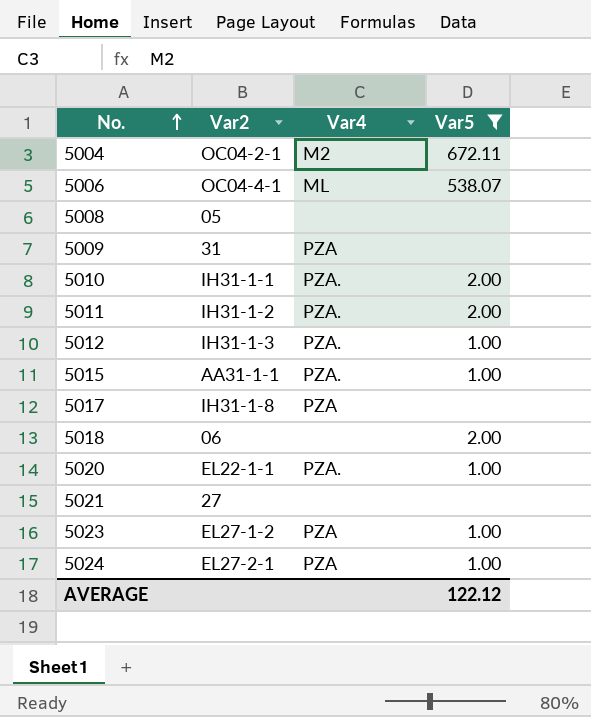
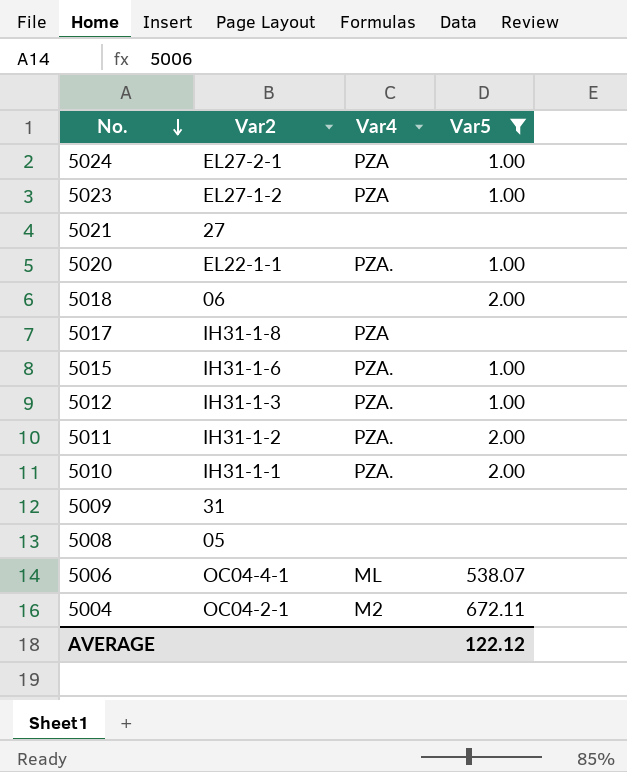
row order: No. ascending -> No. descending
5015 | Var2: AA31-1-1 -> IH31-1-6
5009 | Var4: PZA -> none

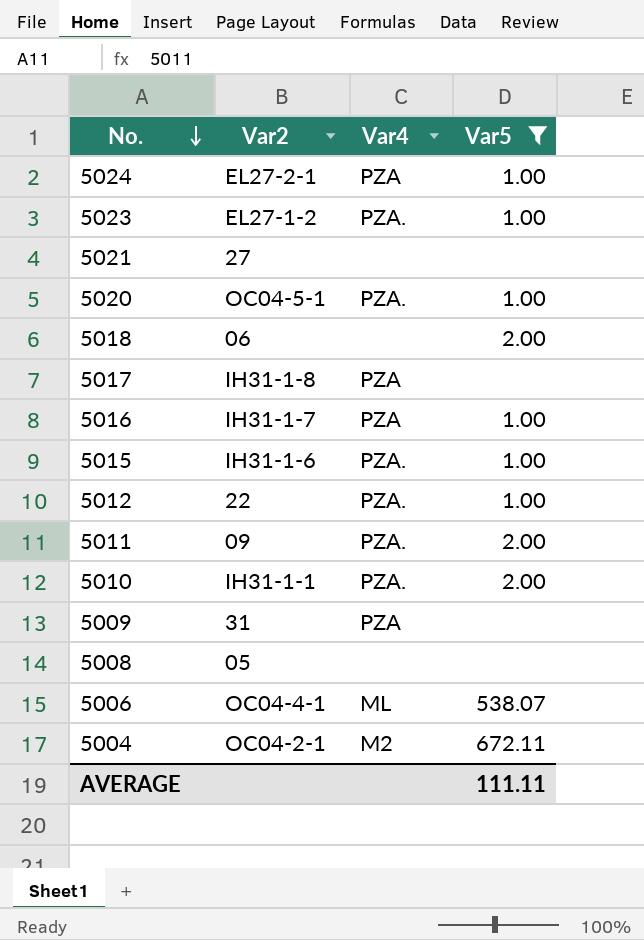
5023 | Var4: PZA -> PZA.
5020 | Var2: EL22-1-1 -> OC04-5-1
row 5016: none -> IH31-1-7 | PZA | 1.00
5012 | Var2: IH31-1-3 -> 22
5011 | Var2: IH31-1-2 -> 09
5009 | Var4: none -> PZA
AVERAGE | Var5: 122.12 -> 111.11

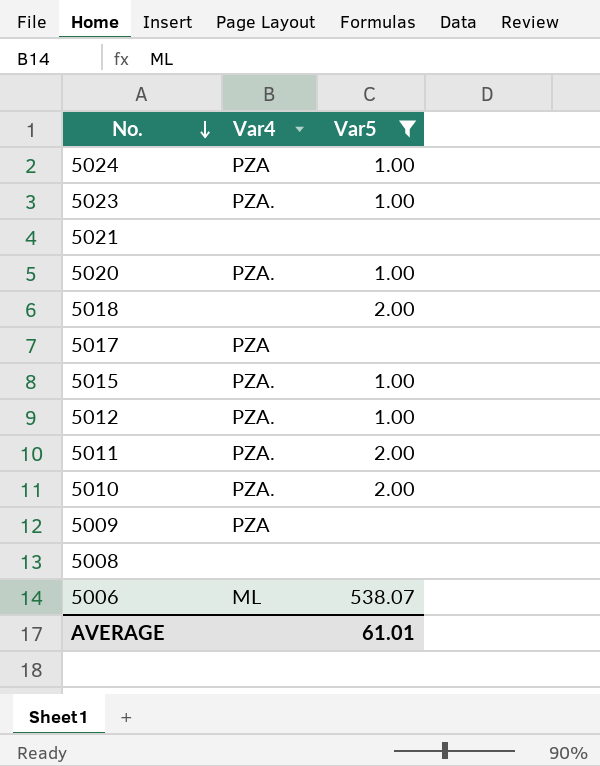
column Var2 | position: 2 -> none
row 5016: IH31-1-7 | PZA | 1.00 -> none
row 5004: OC04-2-1 | M2 | 672.11 -> none
AVERAGE | Var5: 111.11 -> 61.01

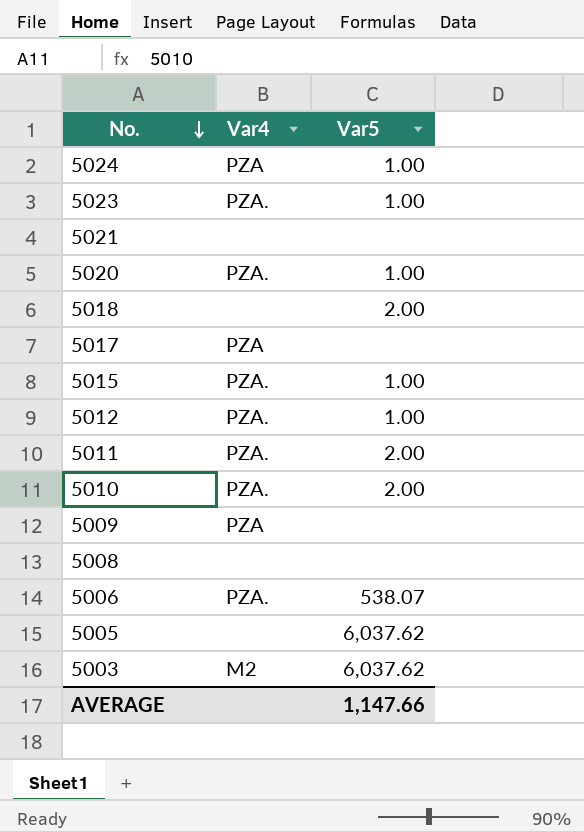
filter: Var5 != 6,037.62 -> none
5006 | Var4: ML -> PZA.
AVERAGE | Var5: 61.01 -> 1,147.66

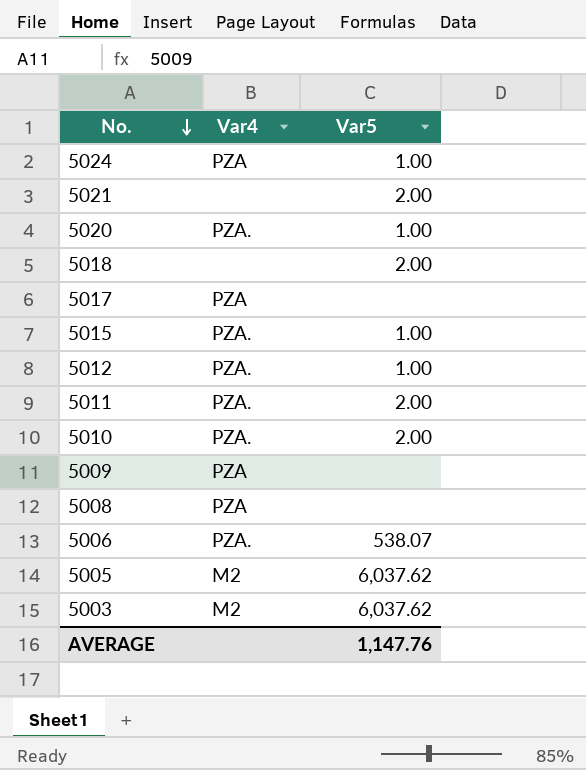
row 5023: PZA. | 1.00 -> none
5021 | Var5: none -> 2.00
5008 | Var4: none -> PZA
5005 | Var4: none -> M2
AVERAGE | Var5: 1,147.66 -> 1,147.76

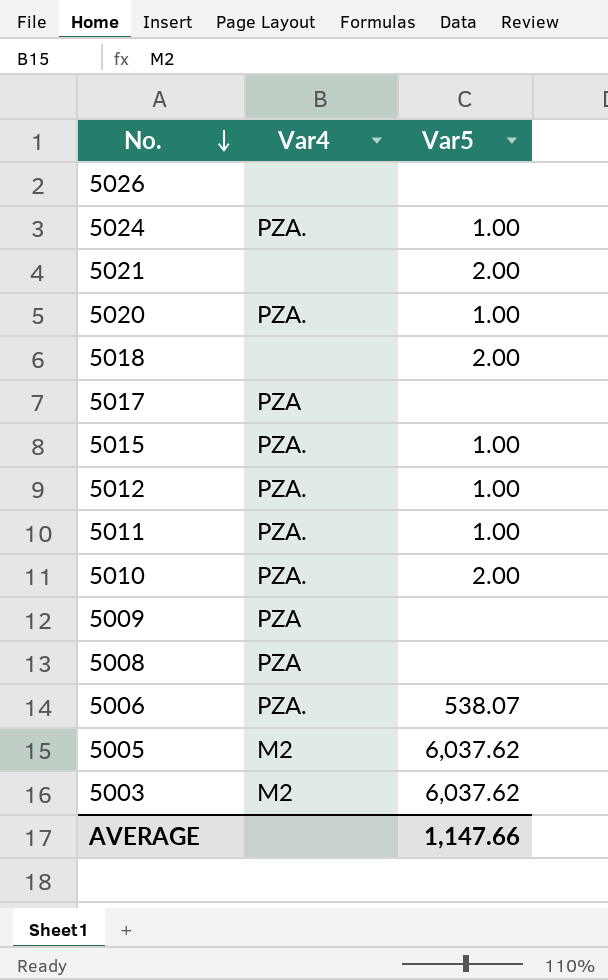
row 5026: none -> none | none
5024 | Var4: PZA -> PZA.
5011 | Var5: 2.00 -> 1.00
AVERAGE | Var5: 1,147.76 -> 1,147.66

